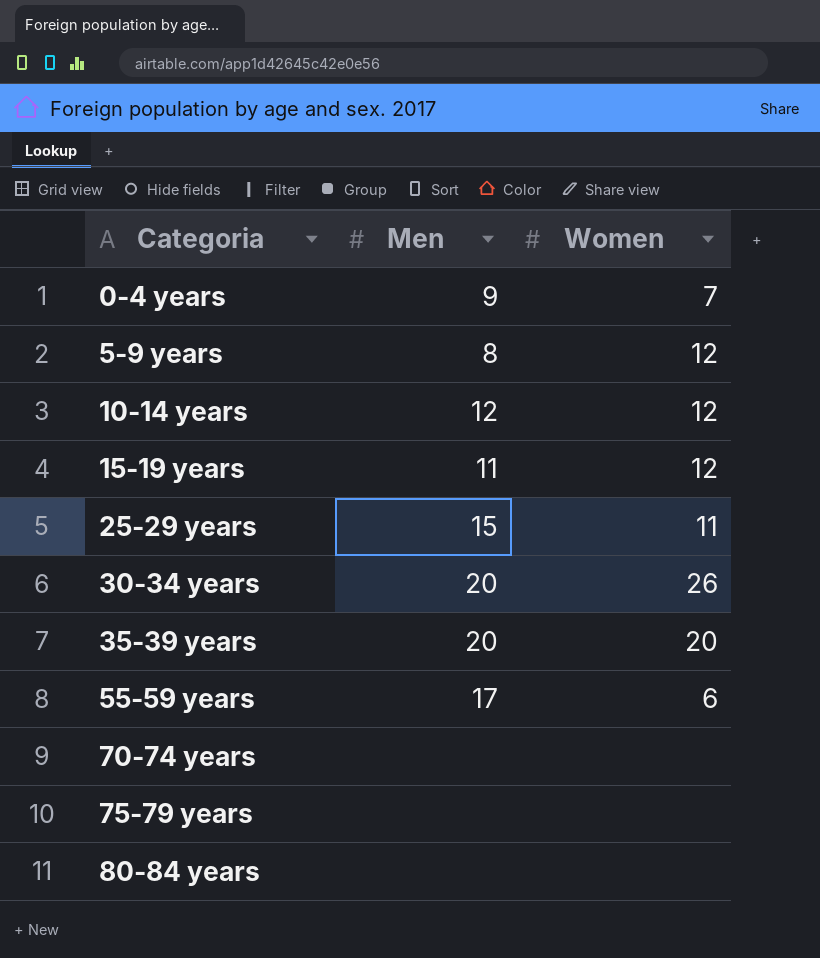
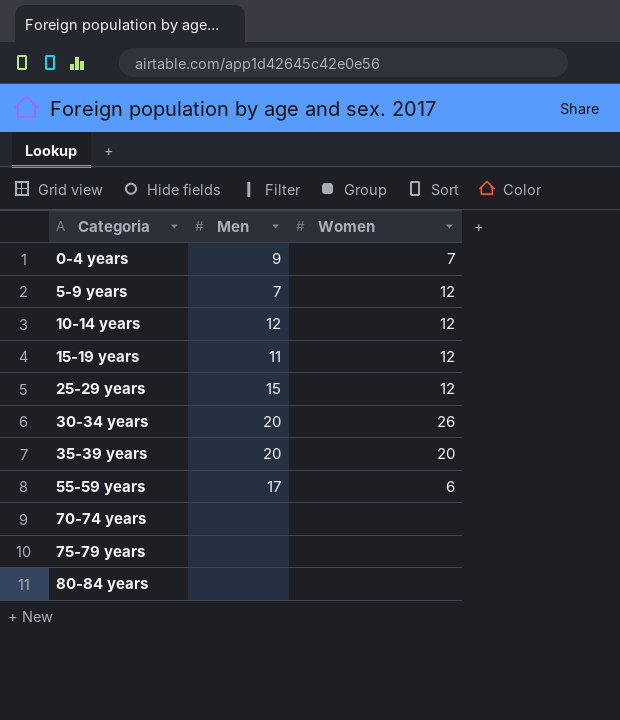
5-9 years | Men: 8 -> 7
25-29 years | Women: 11 -> 12

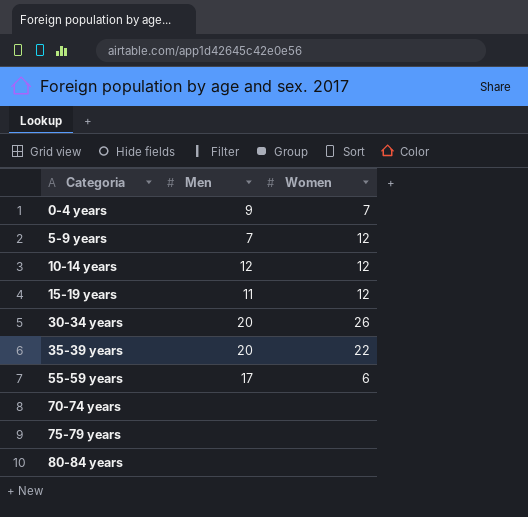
row 25-29 years: 15 | 12 -> none
35-39 years | Women: 20 -> 22

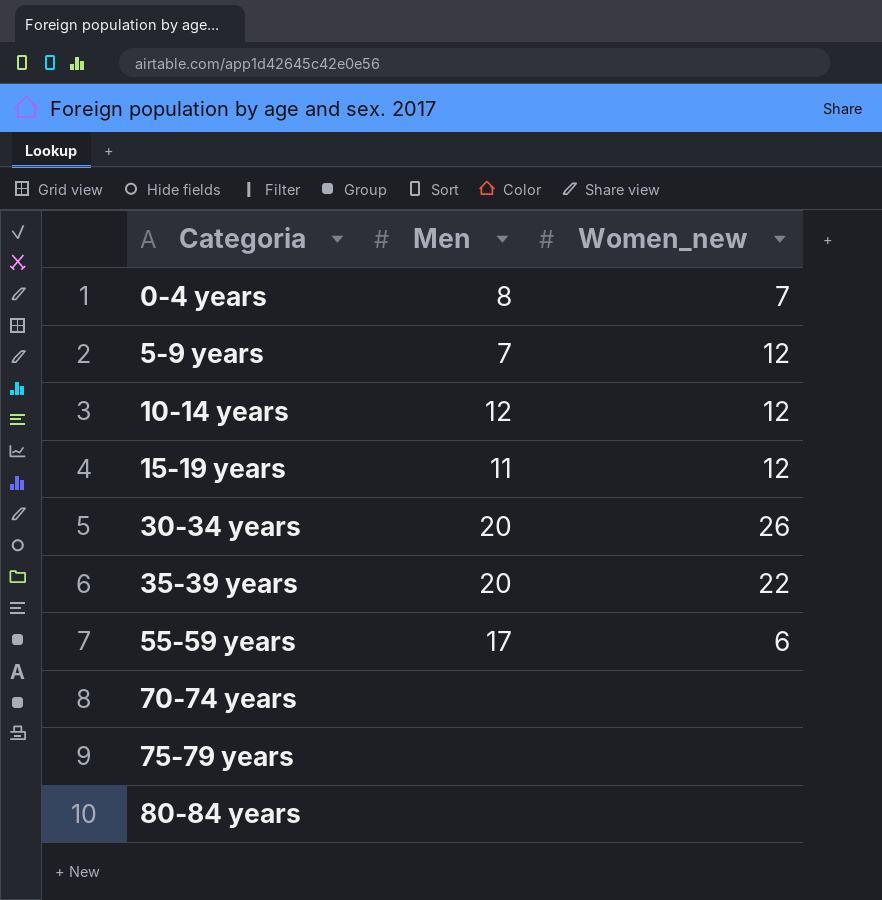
column name: Women -> Women_new
0-4 years | Men: 9 -> 8

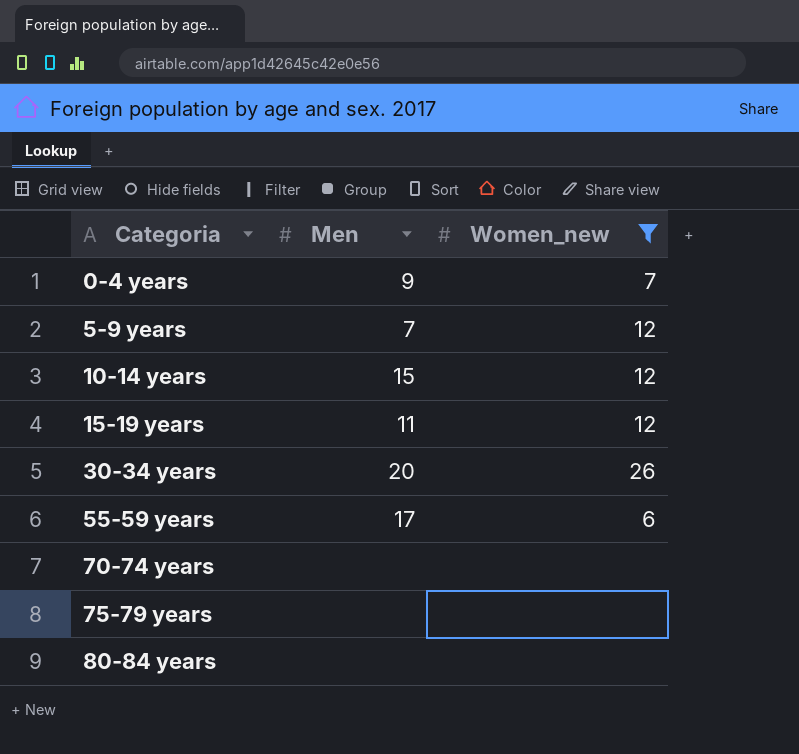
filter: none -> Women_new != 22
0-4 years | Men: 8 -> 9
10-14 years | Men: 12 -> 15

